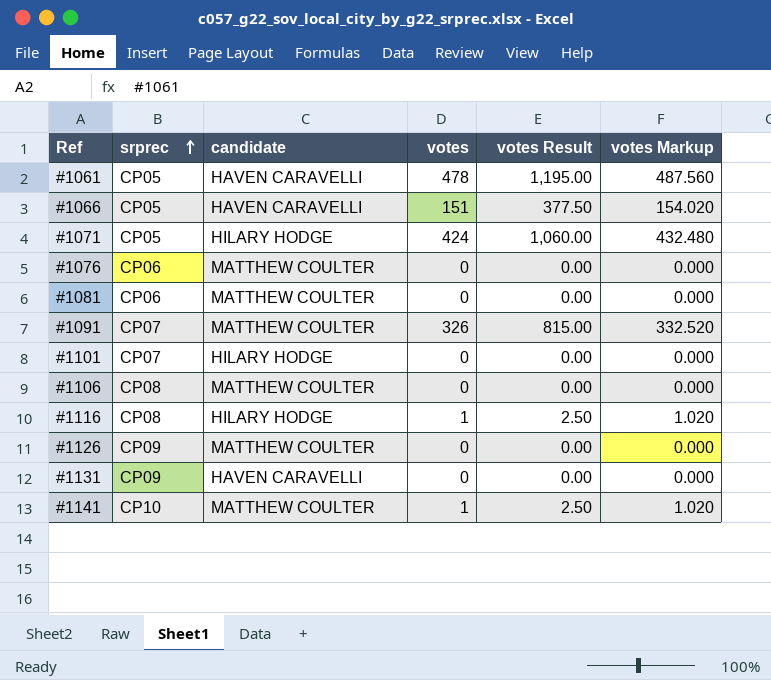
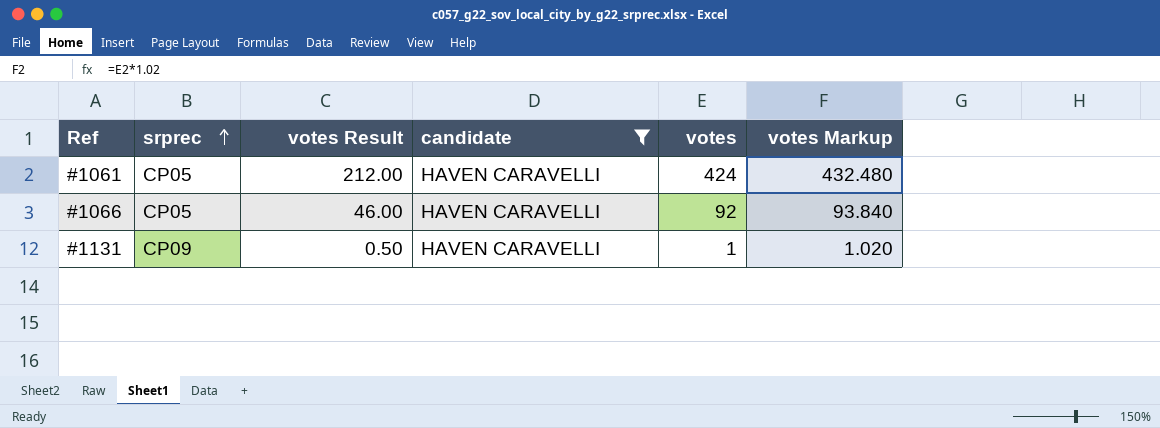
filter: none -> candidate = HAVEN CARAVELLI
column votes Result | formula: [votes] * 2.5 -> [votes] * 0.5
column votes Result | position: 5 -> 3
#1061 | votes: 478 -> 424
#1061 | votes Markup: 487.560 -> 432.480
#1066 | votes: 151 -> 92
#1066 | votes Markup: 154.020 -> 93.840
#1131 | votes: 0 -> 1
#1131 | votes Markup: 0.000 -> 1.020

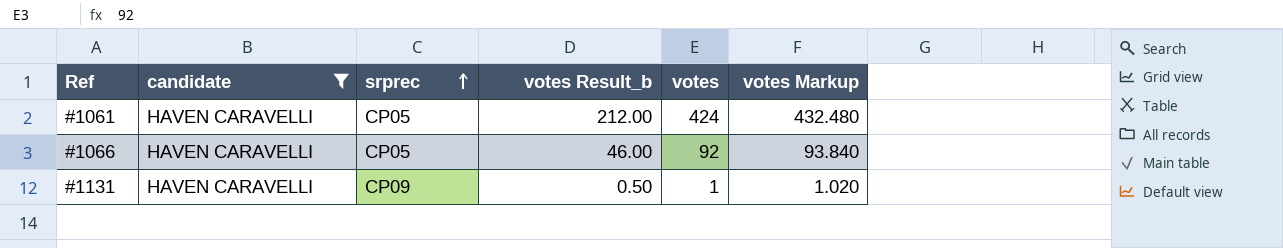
column candidate | position: 4 -> 2
column name: votes Result -> votes Result_b

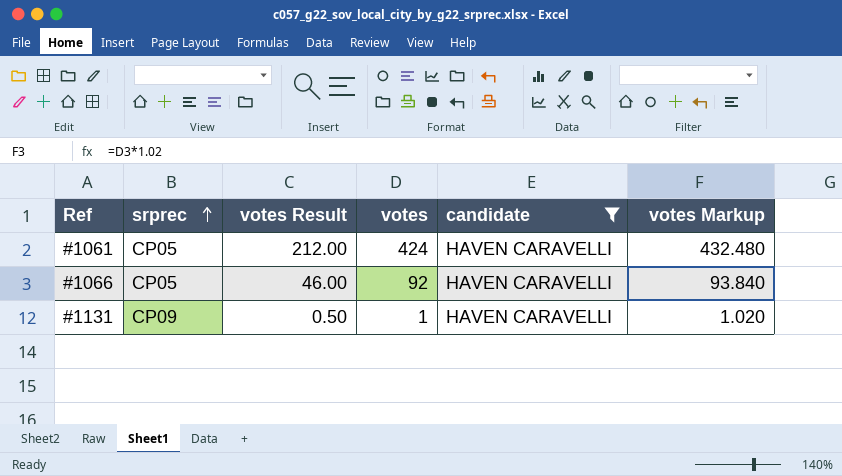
column name: votes Result_b -> votes Result
column candidate | position: 2 -> 5

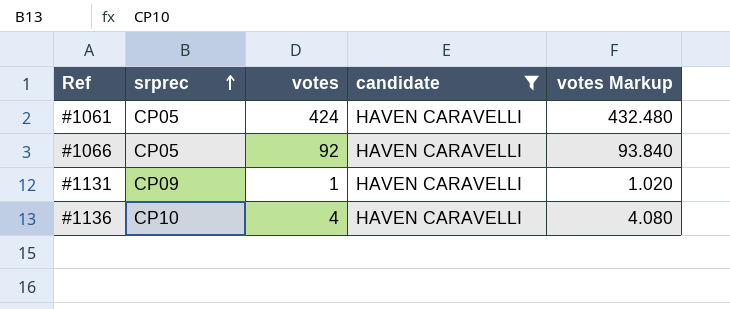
column votes Result | formula: [votes] * 0.5 -> none
row #1136: none -> CP10 | 4 | HAVEN CARAVELLI | 4.080

